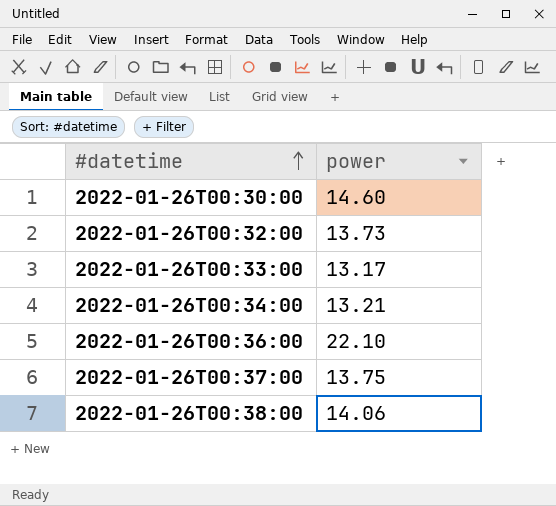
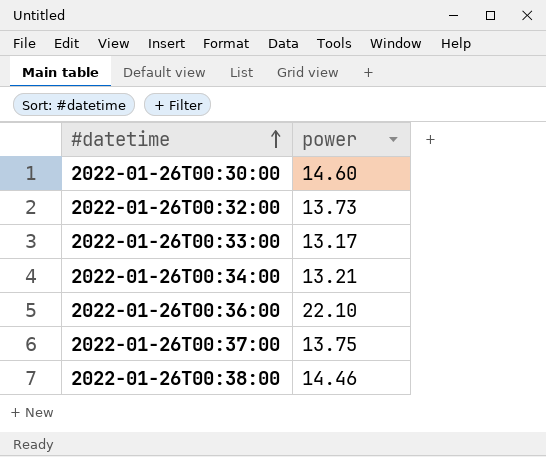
2022-01-26T00:38:00 | power: 14.06 -> 14.46

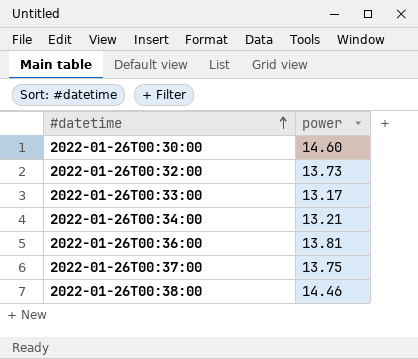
2022-01-26T00:36:00 | power: 22.10 -> 13.81

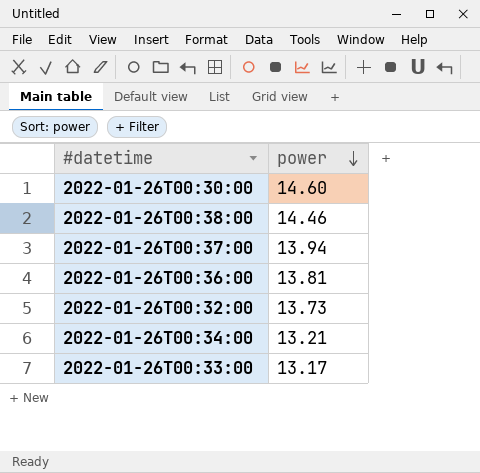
row order: #datetime ascending -> power descending
2022-01-26T00:37:00 | power: 13.75 -> 13.94

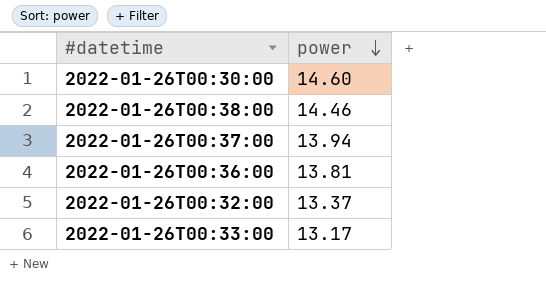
row 2022-01-26T00:34:00: 13.21 -> none
2022-01-26T00:32:00 | power: 13.73 -> 13.37

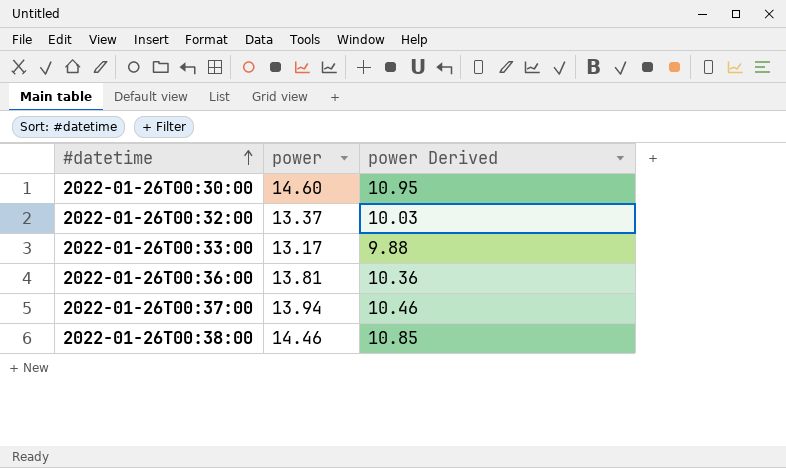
row order: power descending -> #datetime ascending
column power Derived | formula: none -> [power] * 0.75

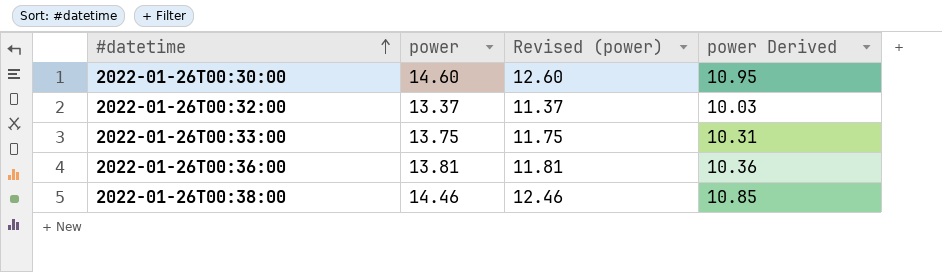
column Revised (power) | formula: none -> [power] - 2
row 2022-01-26T00:37:00: 13.94 | 10.46 -> none
2022-01-26T00:33:00 | power: 13.17 -> 13.75
2022-01-26T00:33:00 | power Derived: 9.88 -> 10.31

